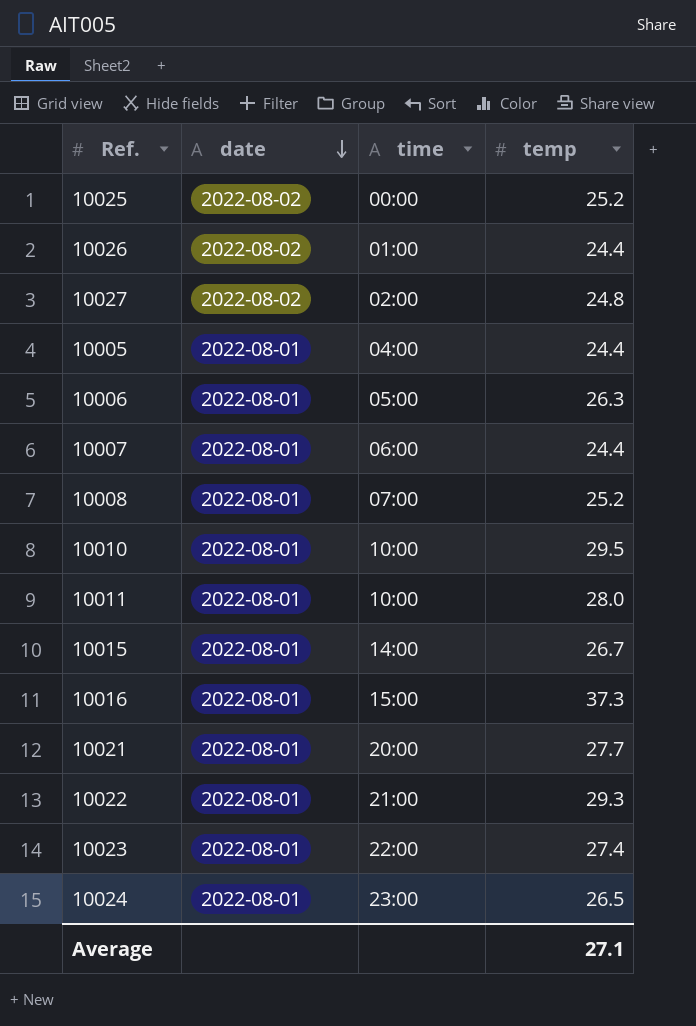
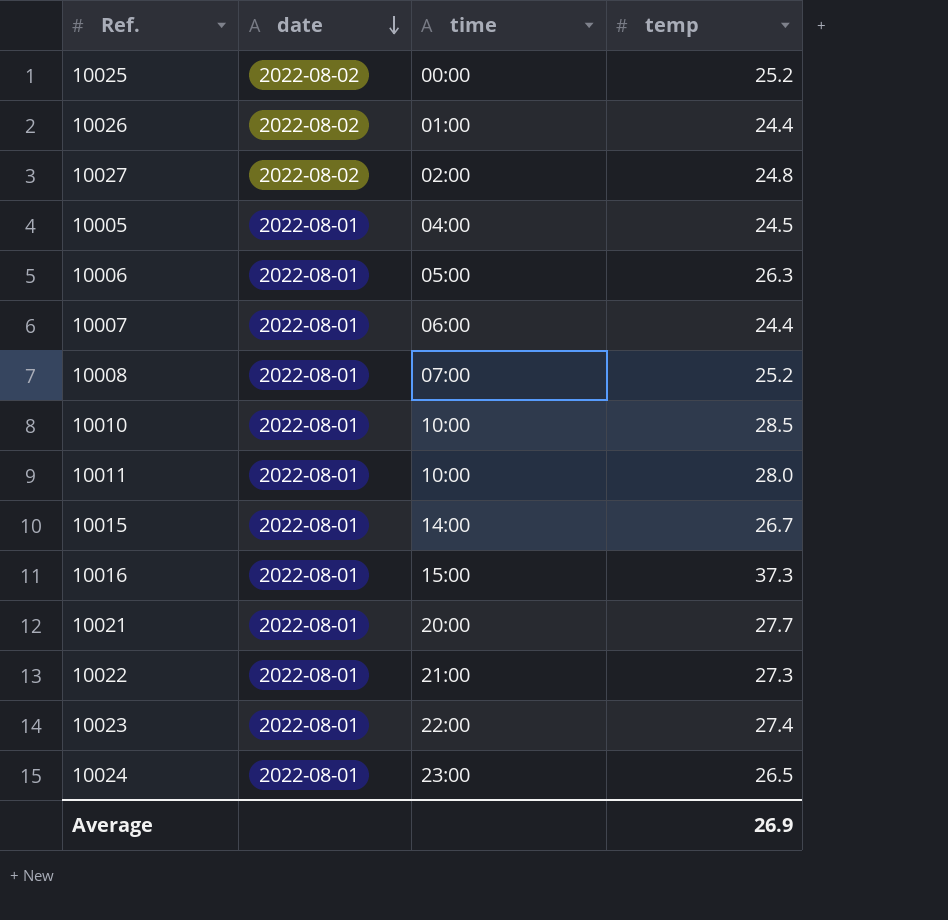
10005 | temp: 24.4 -> 24.5
10010 | temp: 29.5 -> 28.5
10022 | temp: 29.3 -> 27.3
Average | temp: 27.1 -> 26.9

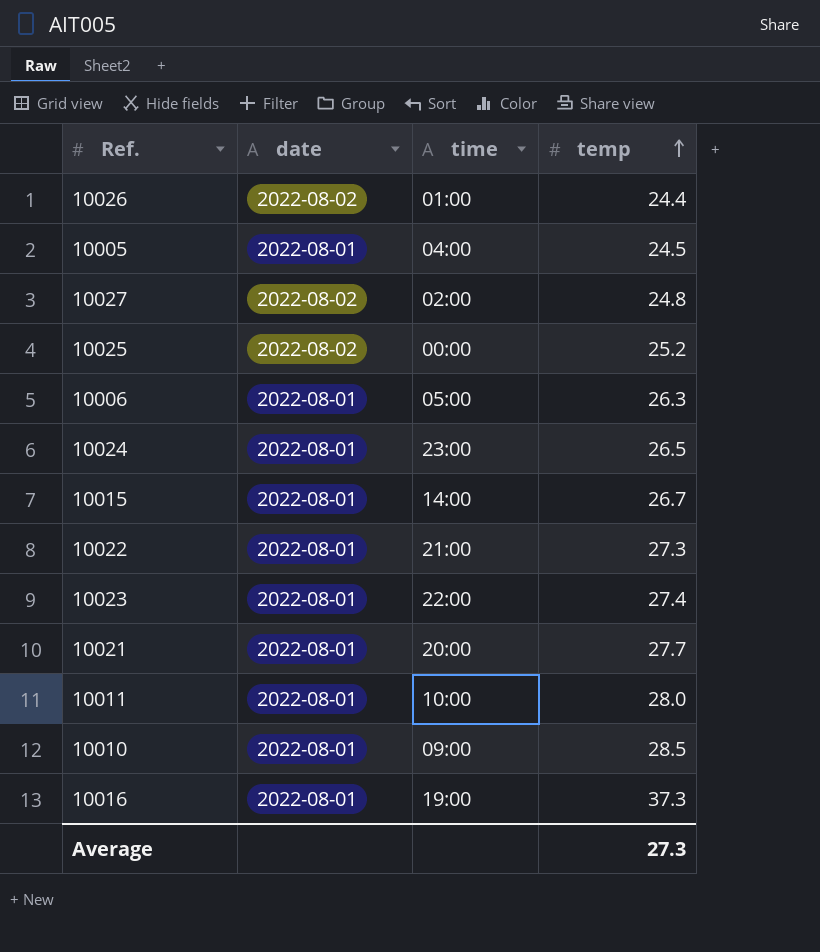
row order: date descending -> temp ascending
row 10007: 2022-08-01 | 06:00 | 24.4 -> none
row 10008: 2022-08-01 | 07:00 | 25.2 -> none
10010 | time: 10:00 -> 09:00
10016 | time: 15:00 -> 19:00
Average | temp: 26.9 -> 27.3

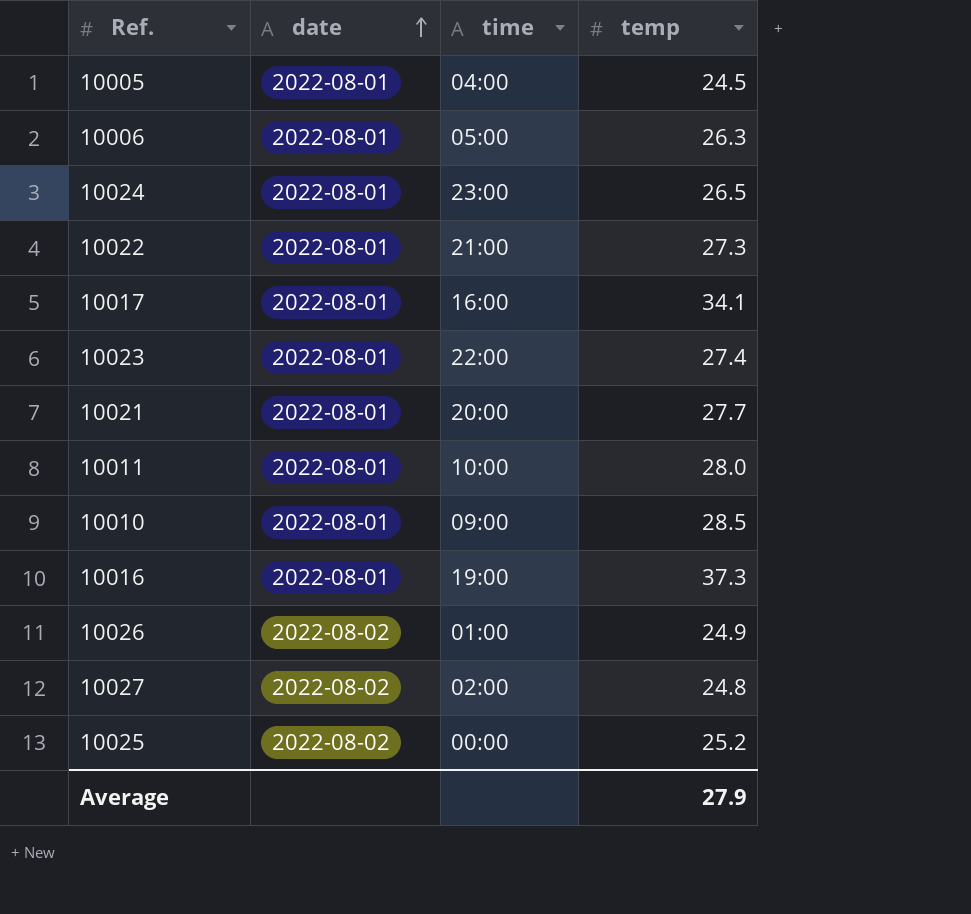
row order: temp ascending -> date ascending
row 10015: 2022-08-01 | 14:00 | 26.7 -> none
row 10017: none -> 2022-08-01 | 16:00 | 34.1
10026 | temp: 24.4 -> 24.9
Average | temp: 27.3 -> 27.9

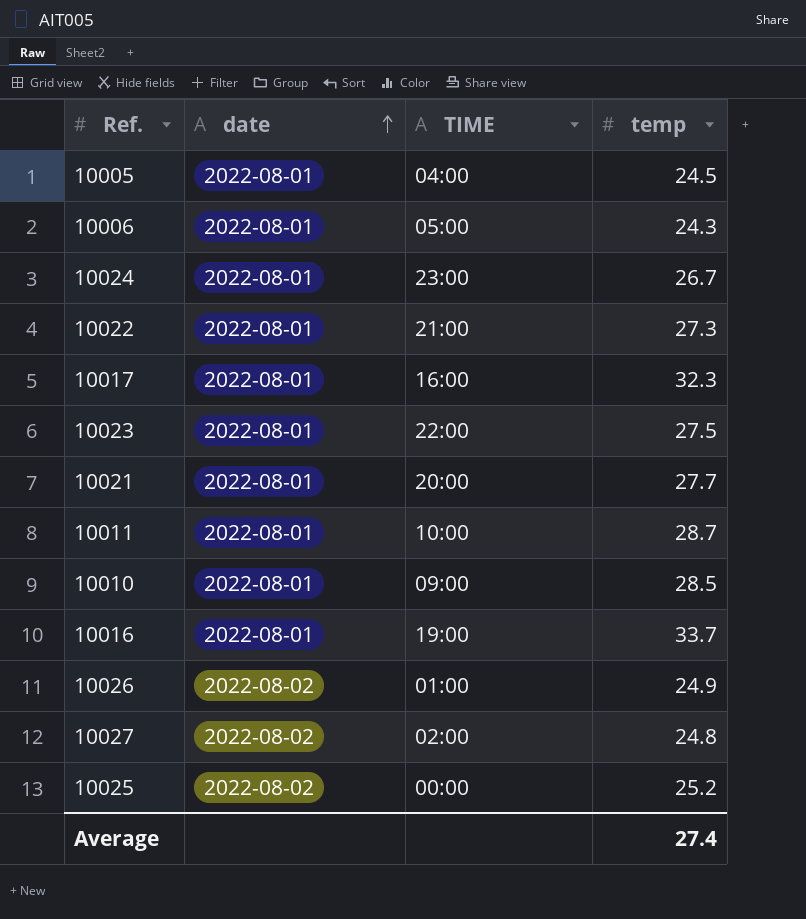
column name: time -> TIME
10006 | temp: 26.3 -> 24.3
10024 | temp: 26.5 -> 26.7
10017 | temp: 34.1 -> 32.3
10023 | temp: 27.4 -> 27.5
10011 | temp: 28.0 -> 28.7
10016 | temp: 37.3 -> 33.7
Average | temp: 27.9 -> 27.4

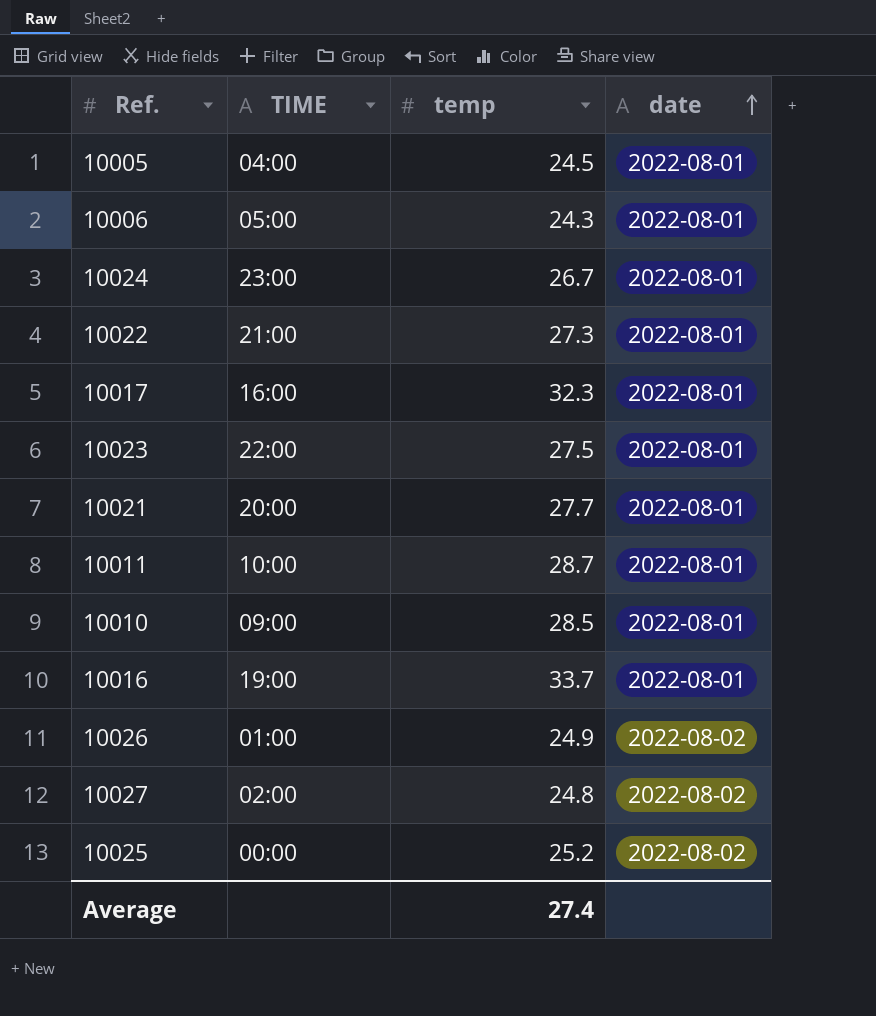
column date | position: 2 -> 4

